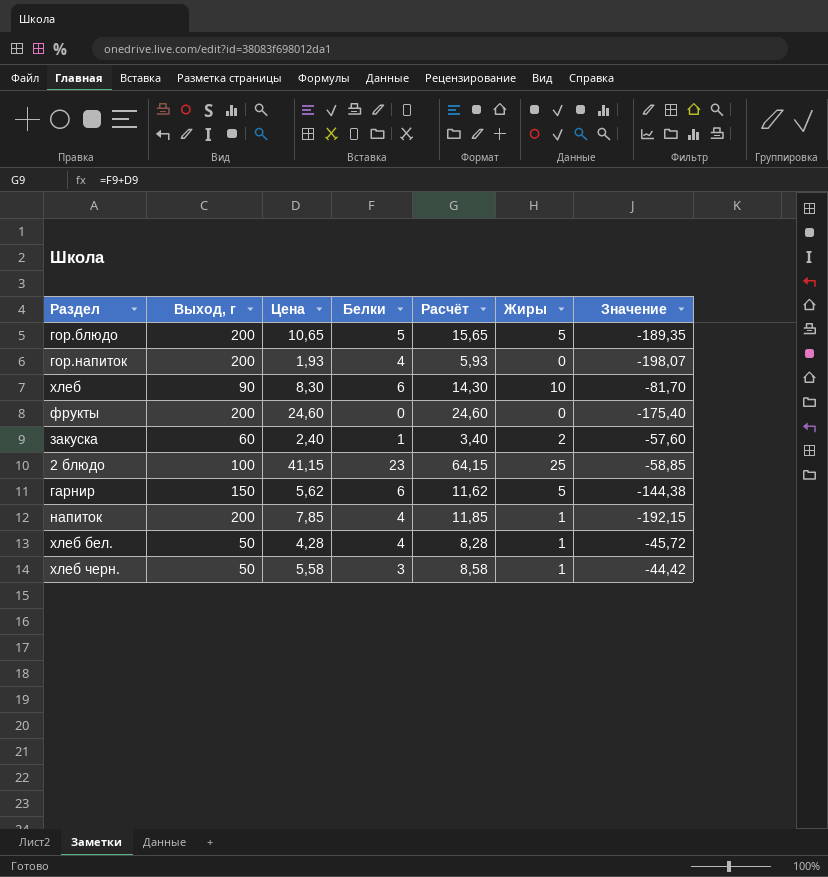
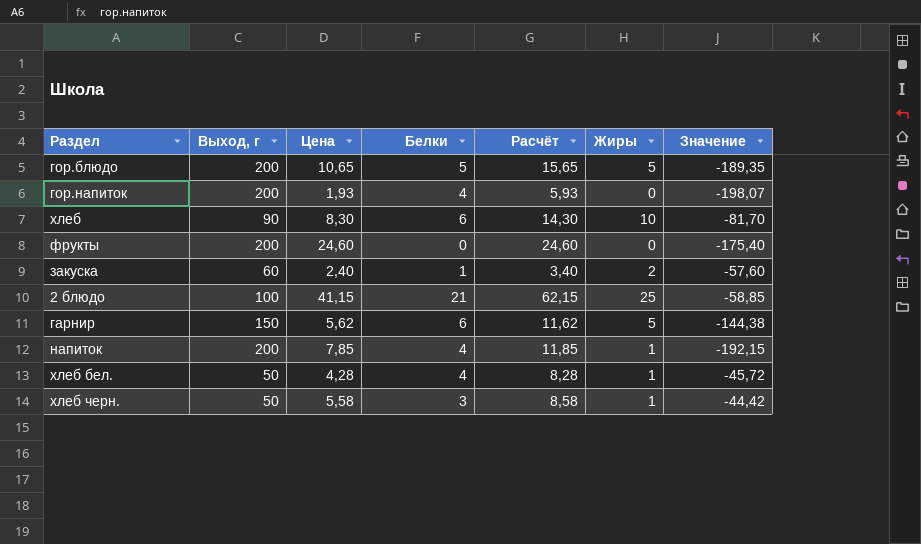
2 блюдо | Белки: 23 -> 21
2 блюдо | Расчёт: 64,15 -> 62,15

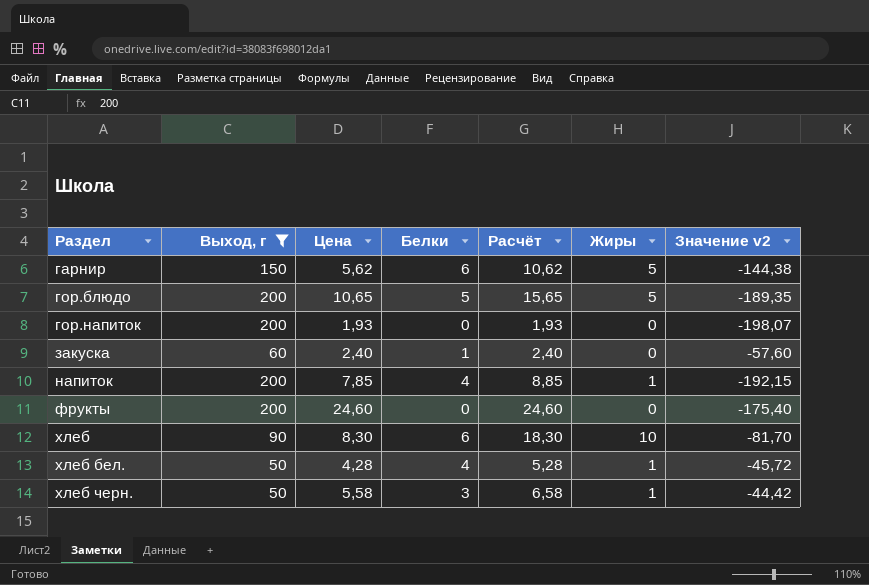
filter: none -> Выход, г != 100
row order: none -> Раздел ascending
column Расчёт | formula: [Цена] + [Белки] -> [Цена] + [Жиры]
column name: Значение -> Значение v2
гор.напиток | Белки: 4 -> 0
закуска | Жиры: 2 -> 0

